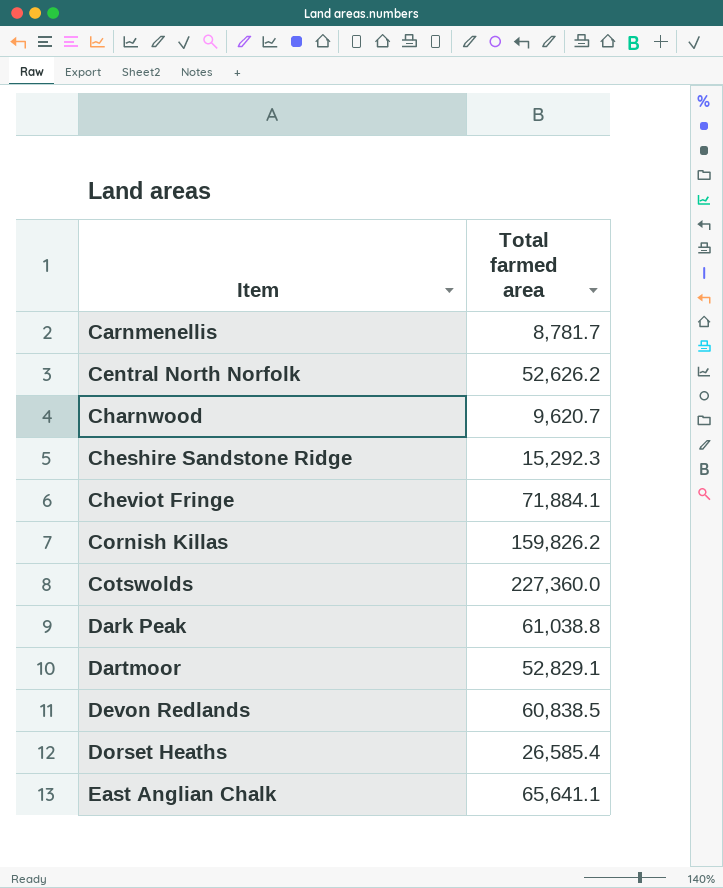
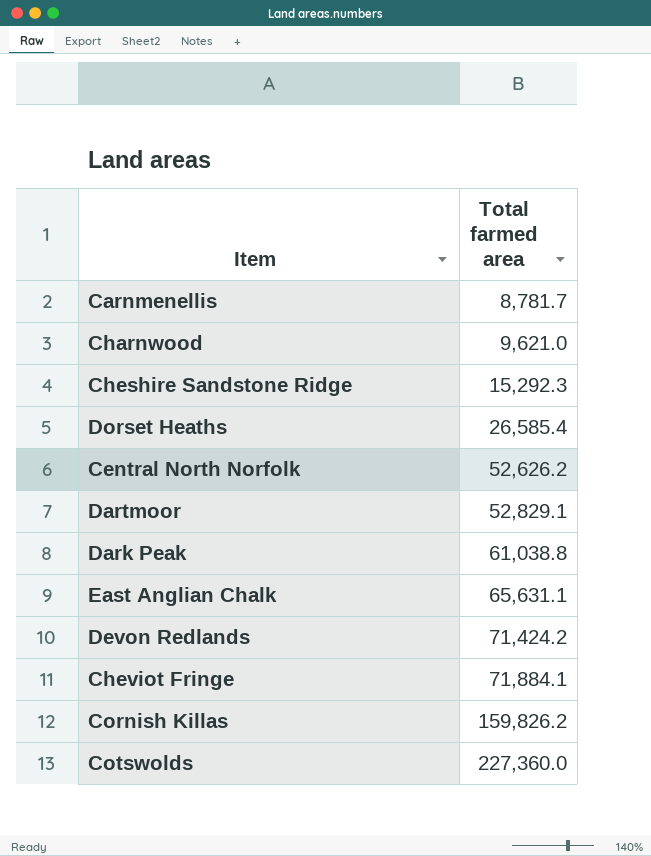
row order: Item ascending -> Total farmed area ascending
Charnwood | Total farmed area: 9,620.7 -> 9,621.0
East Anglian Chalk | Total farmed area: 65,641.1 -> 65,631.1
Devon Redlands | Total farmed area: 60,838.5 -> 71,424.2

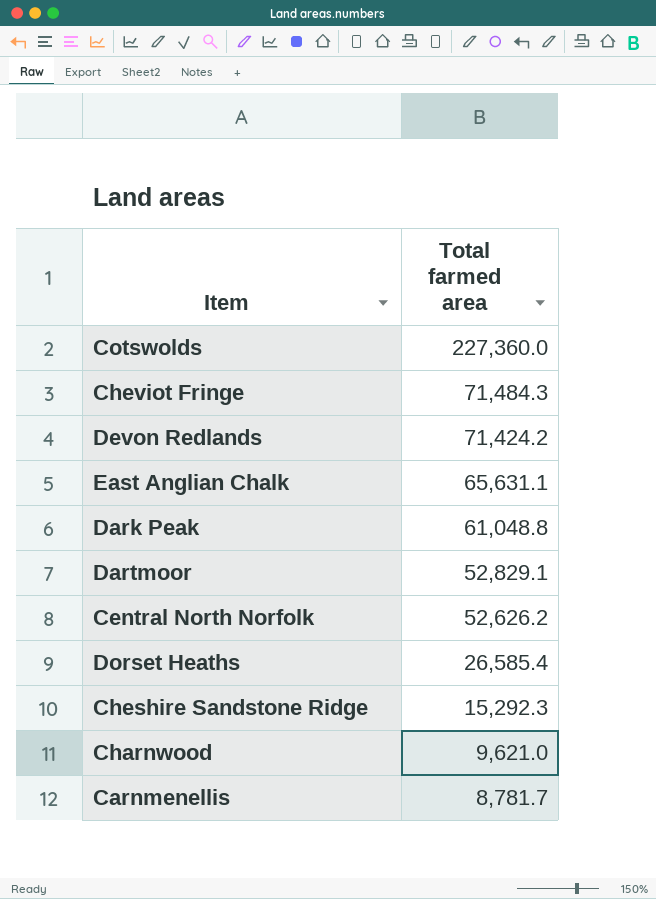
row order: Total farmed area ascending -> Total farmed area descending
row Cornish Killas: 159,826.2 -> none
Cheviot Fringe | Total farmed area: 71,884.1 -> 71,484.3
Dark Peak | Total farmed area: 61,038.8 -> 61,048.8

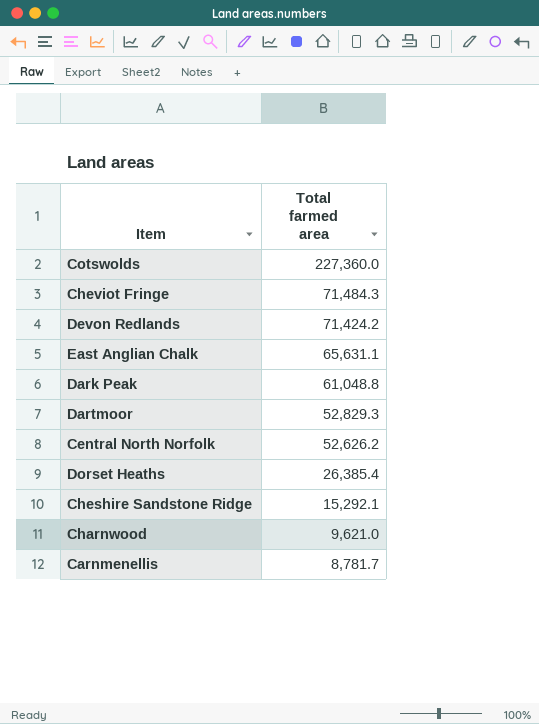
Dartmoor | Total farmed area: 52,829.1 -> 52,829.3
Dorset Heaths | Total farmed area: 26,585.4 -> 26,385.4
Cheshire Sandstone Ridge | Total farmed area: 15,292.3 -> 15,292.1

